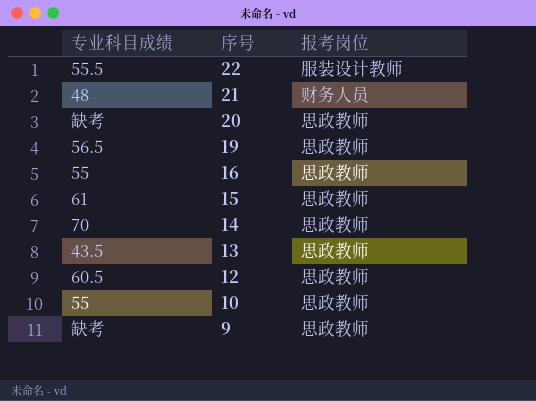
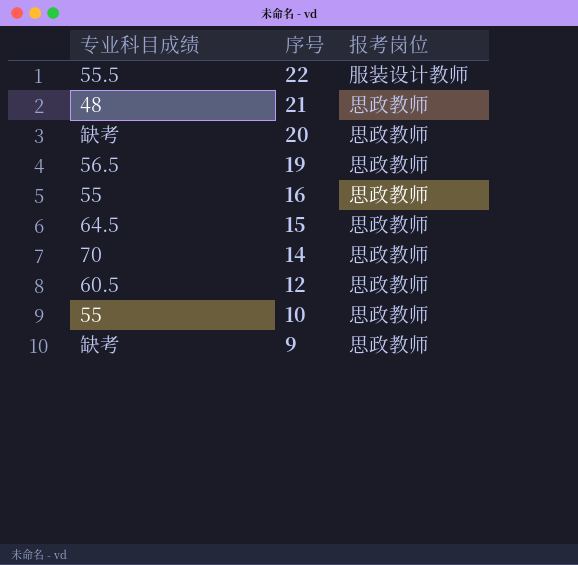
row 13: 43.5 | 思政教师 -> none
21 | 报考岗位: 财务人员 -> 思政教师
15 | 专业科目成绩: 61 -> 64.5

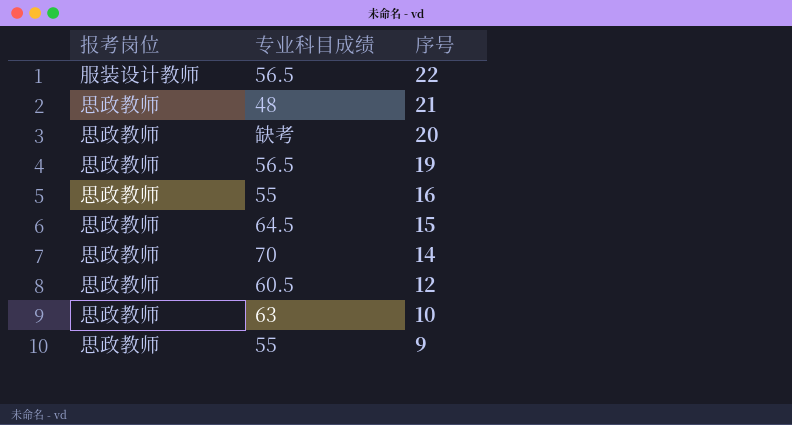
column 报考岗位 | position: 3 -> 1
22 | 专业科目成绩: 55.5 -> 56.5
10 | 专业科目成绩: 55 -> 63
9 | 专业科目成绩: 缺考 -> 55

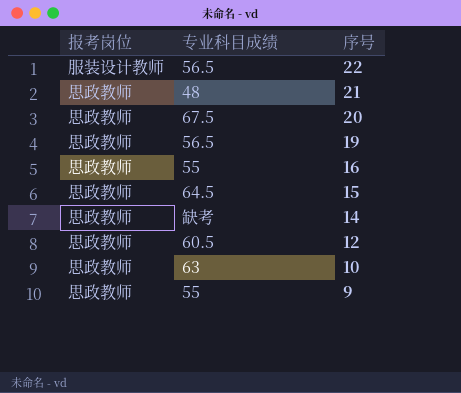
20 | 专业科目成绩: 缺考 -> 67.5
14 | 专业科目成绩: 70 -> 缺考

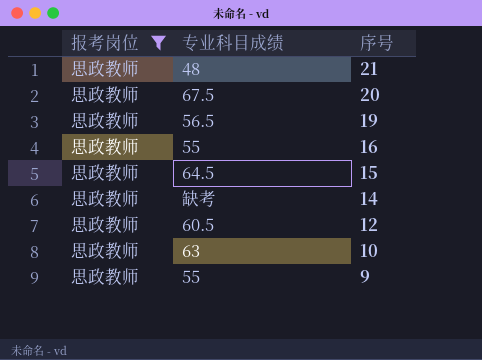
filter: none -> 报考岗位 = 思政教师

